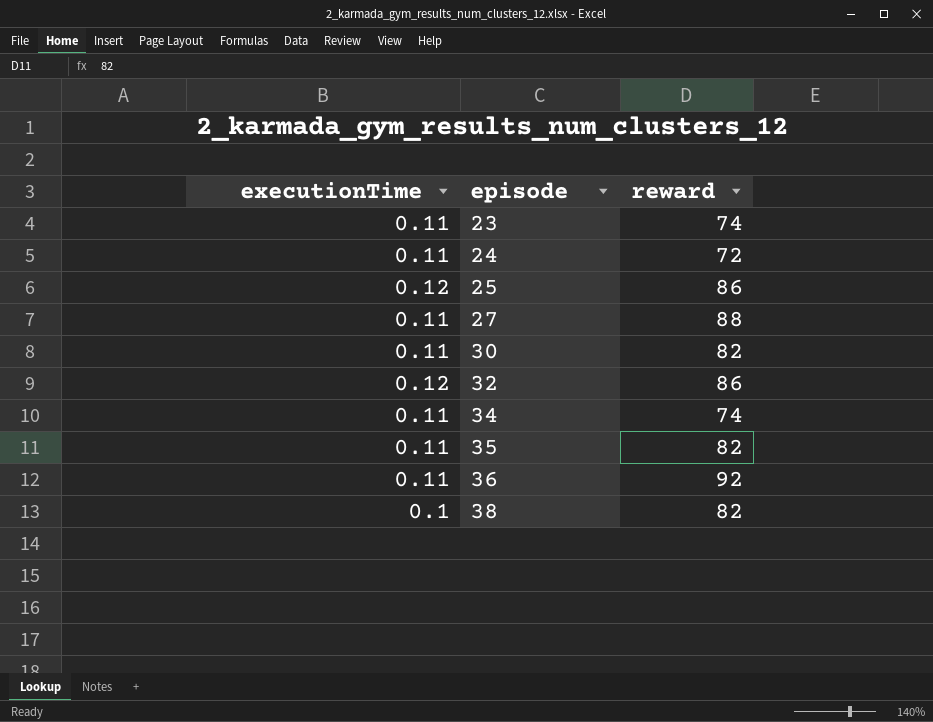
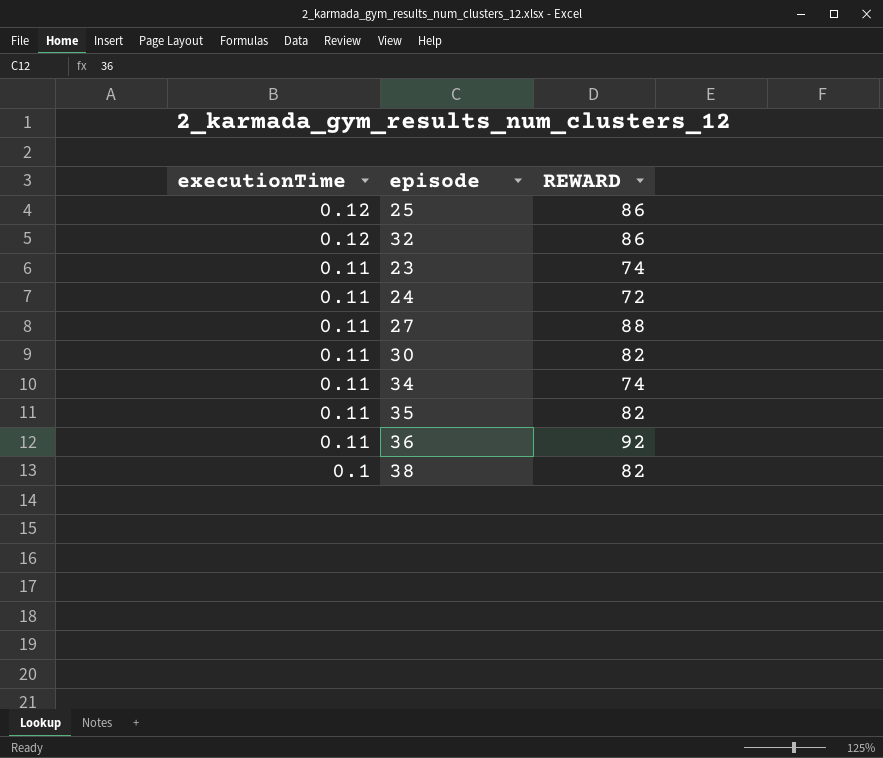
row order: episode ascending -> executionTime descending
column name: reward -> REWARD

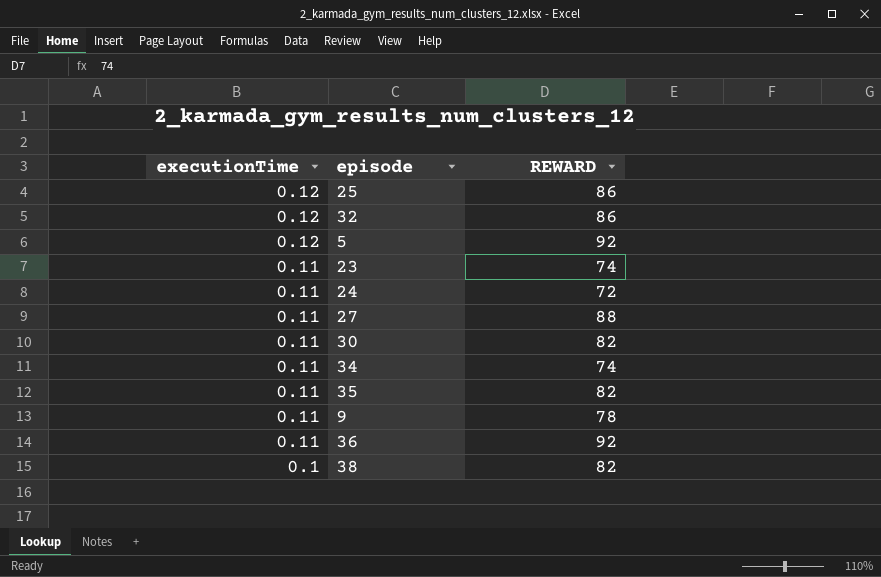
row 5: none -> 0.12 | 92
row 9: none -> 0.11 | 78

